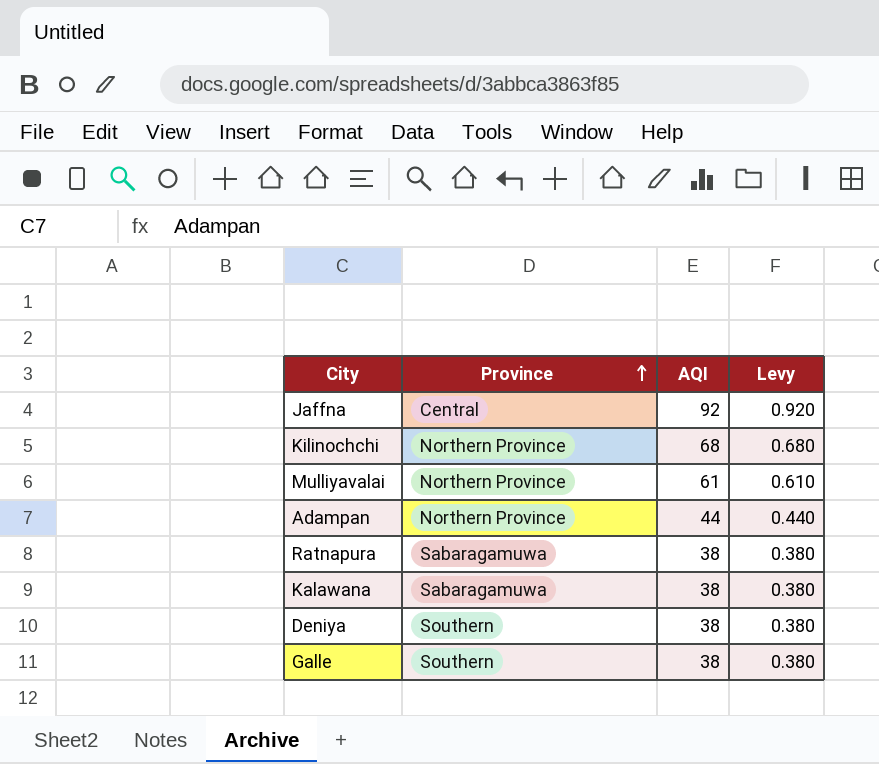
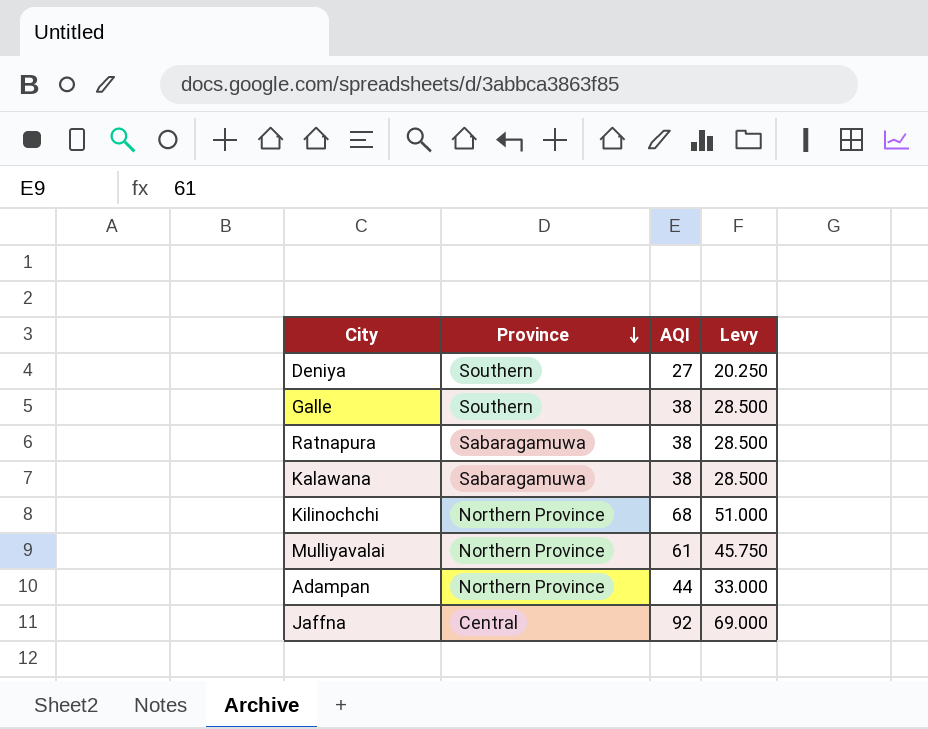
row order: Province ascending -> Province descending
column Levy | formula: [AQI] * 0.01 -> [AQI] * 0.75
Deniya | AQI: 38 -> 27

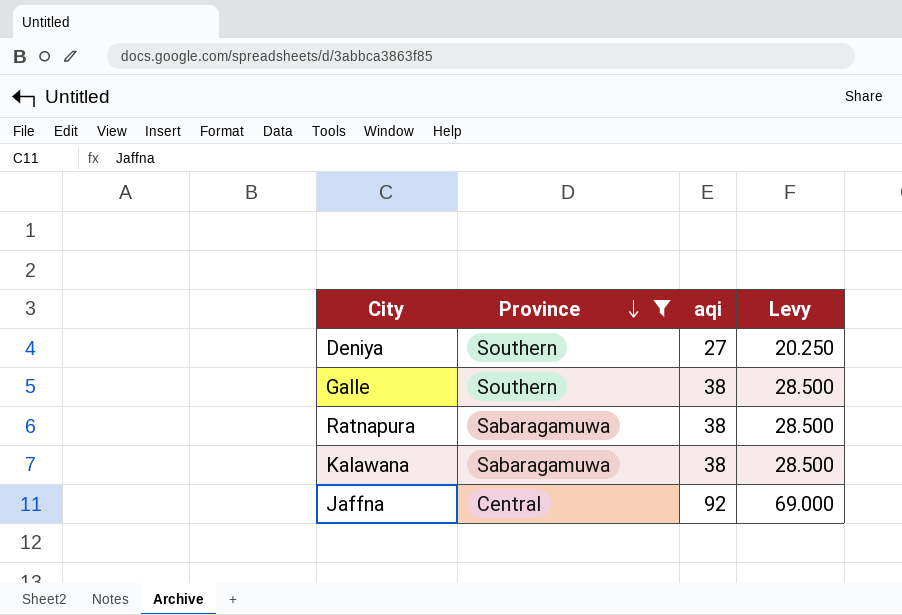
filter: none -> Province != Northern Province
column name: AQI -> aqi

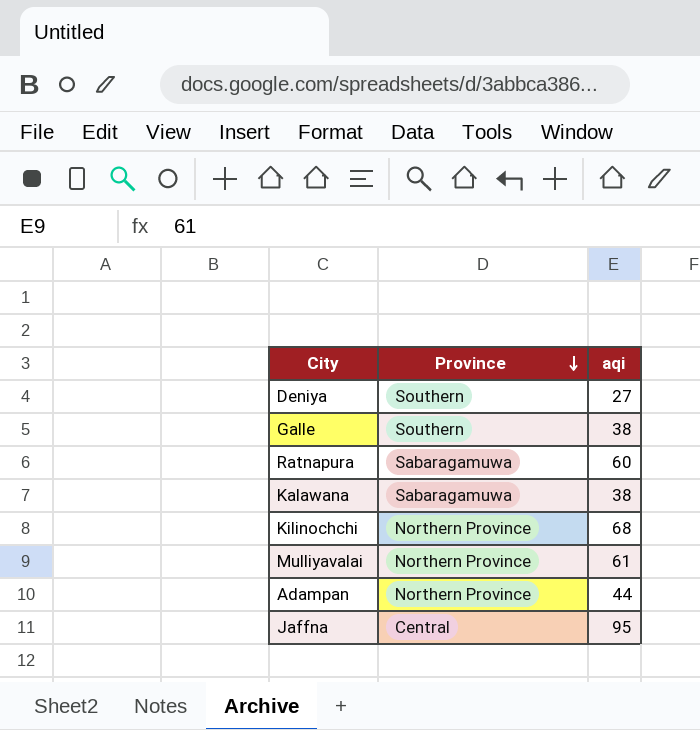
filter: Province != Northern Province -> none
column Levy | formula: [aqi] * 0.75 -> none
Ratnapura | aqi: 38 -> 60
Jaffna | aqi: 92 -> 95

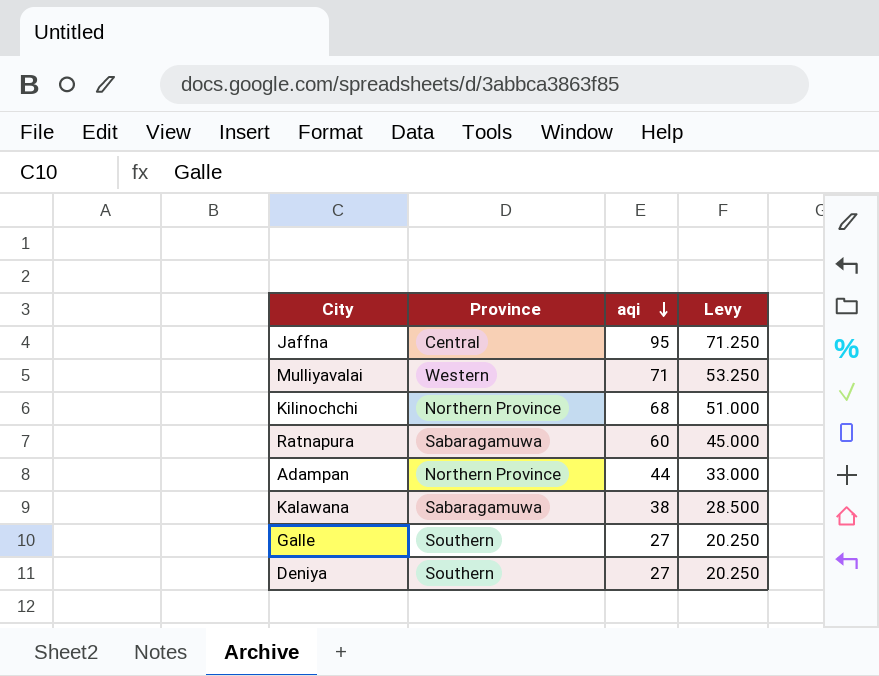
row order: Province descending -> aqi descending
column Levy | formula: none -> [aqi] * 0.75
Mulliyavalai | Province: Northern Province -> Western
Mulliyavalai | aqi: 61 -> 71
Galle | aqi: 38 -> 27

